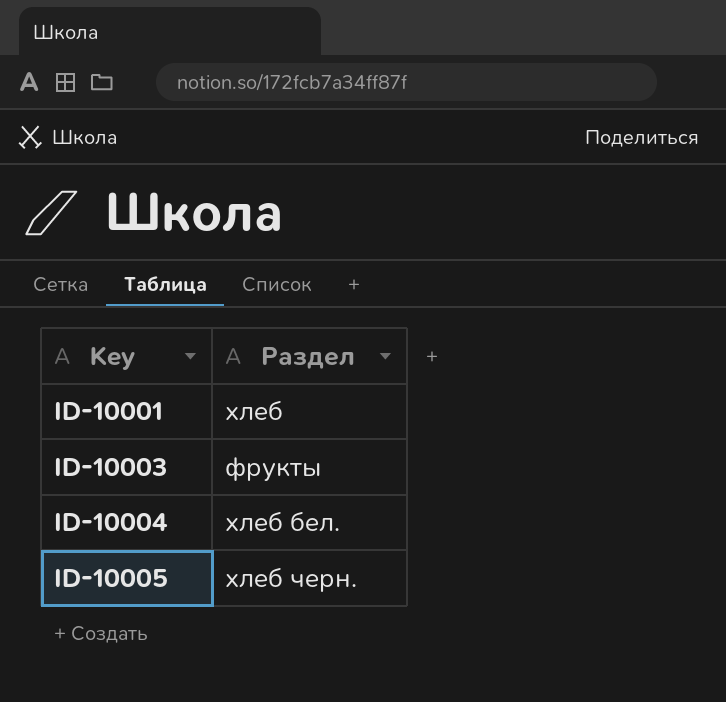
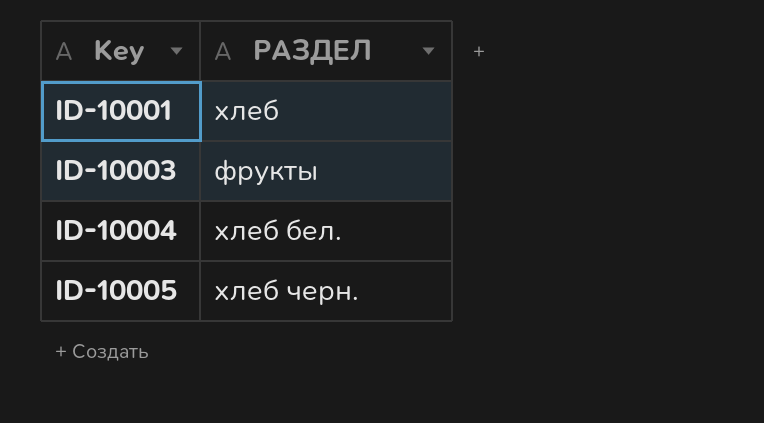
column name: Раздел -> РАЗДЕЛ

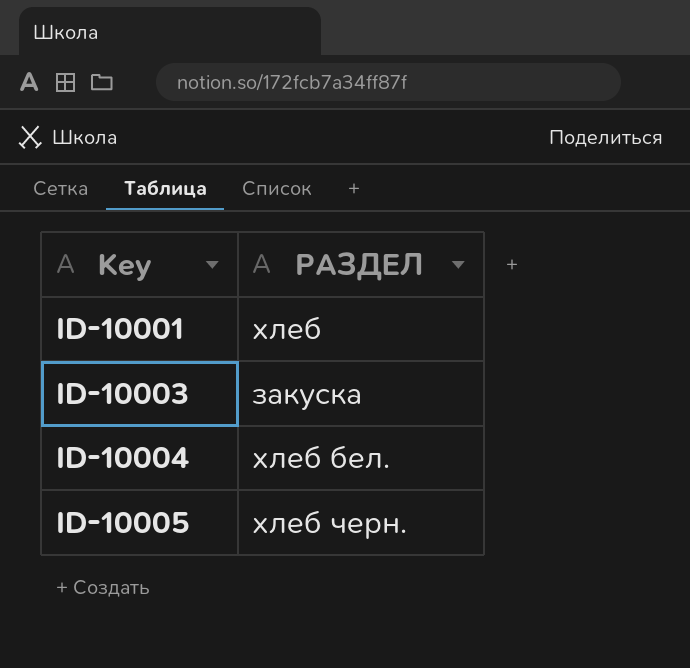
ID-10003 | РАЗДЕЛ: фрукты -> закуска

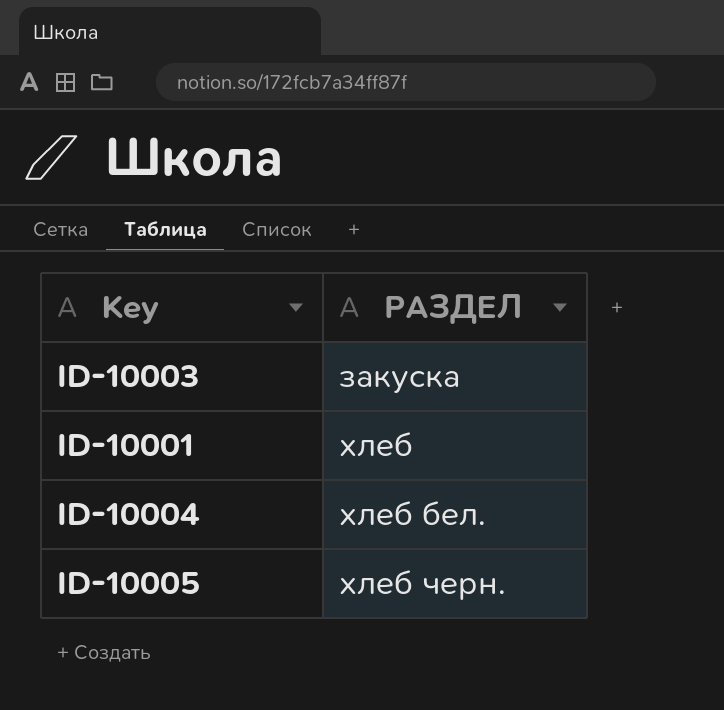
row order: Key ascending -> РАЗДЕЛ ascending

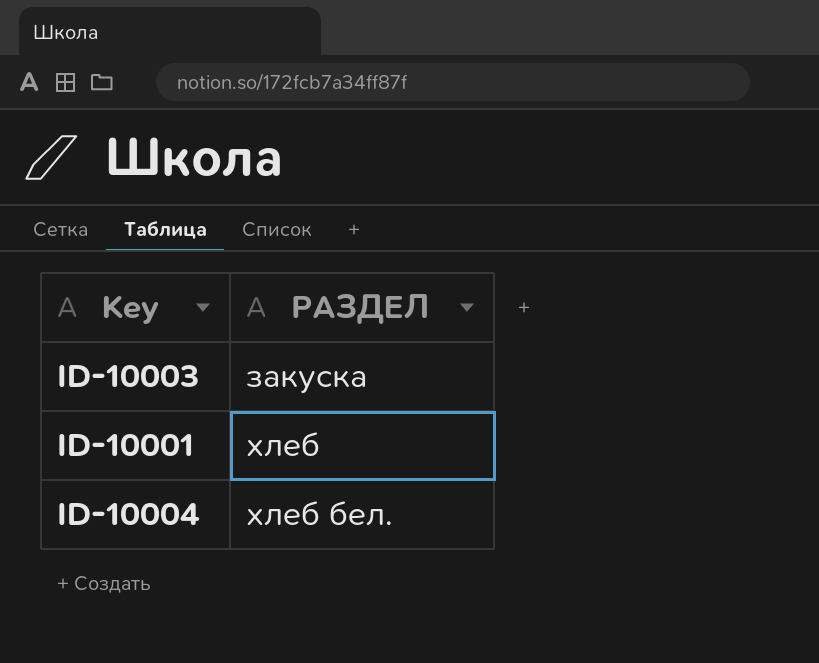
row ID-10005: хлеб черн. -> none

